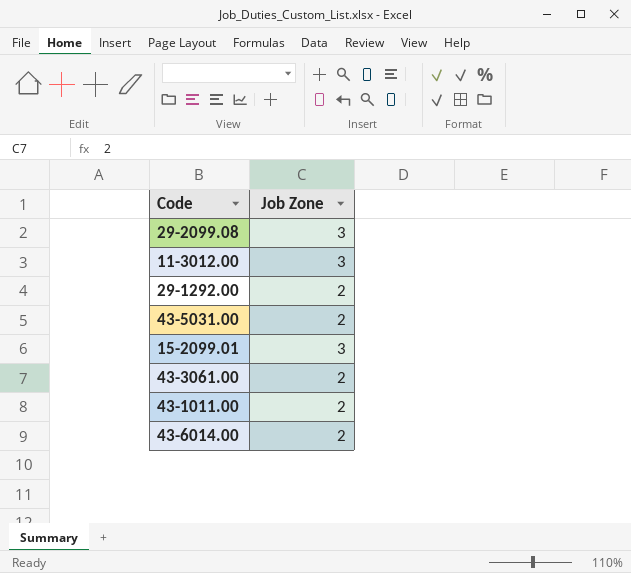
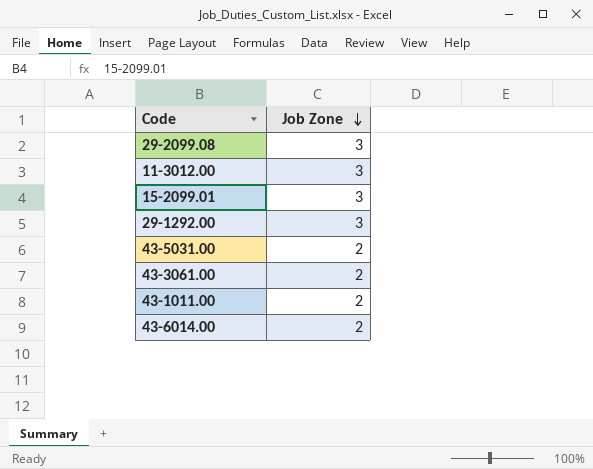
row order: none -> Job Zone descending
29-1292.00 | Job Zone: 2 -> 3

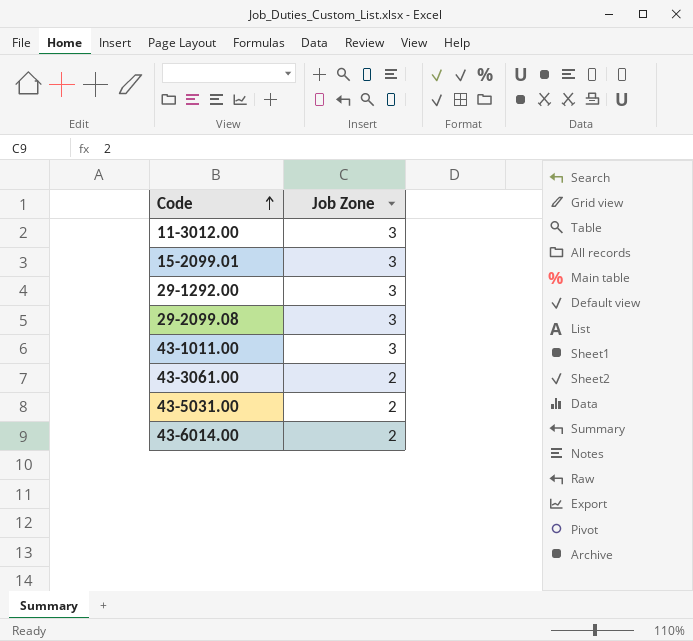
row order: Job Zone descending -> Code ascending
43-1011.00 | Job Zone: 2 -> 3

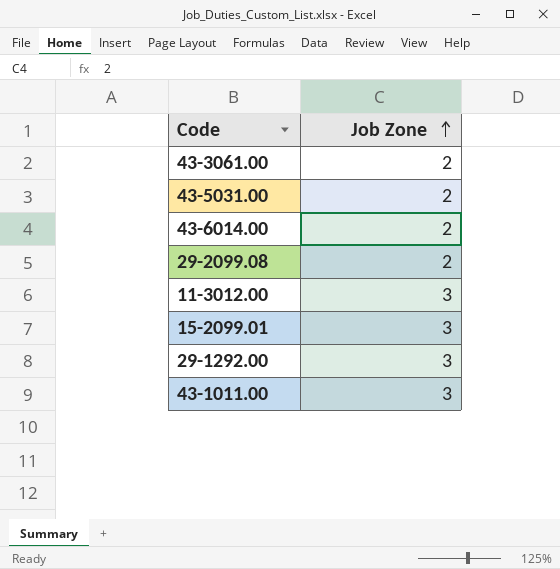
row order: Code ascending -> Job Zone ascending
29-2099.08 | Job Zone: 3 -> 2

